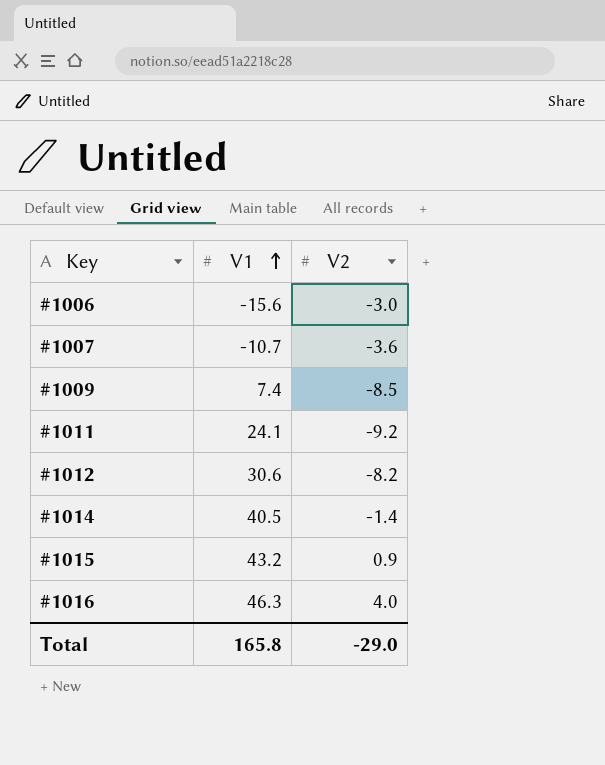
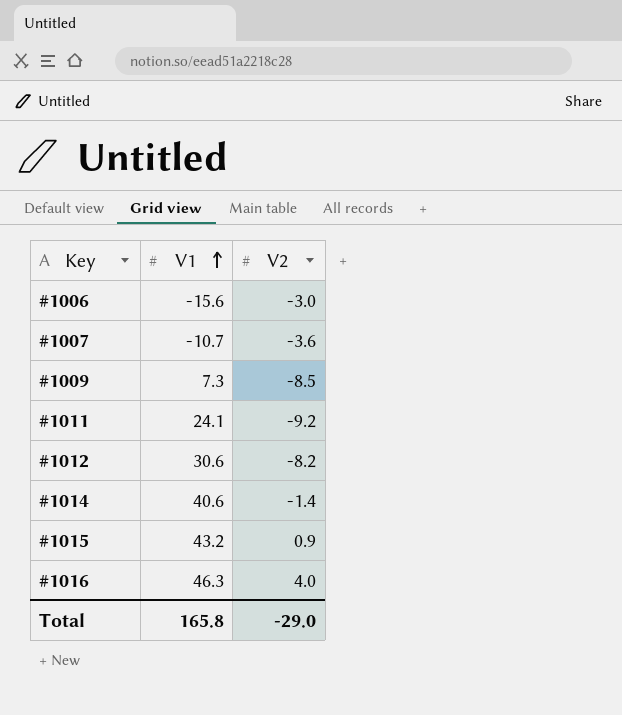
#1009 | V1: 7.4 -> 7.3
#1014 | V1: 40.5 -> 40.6

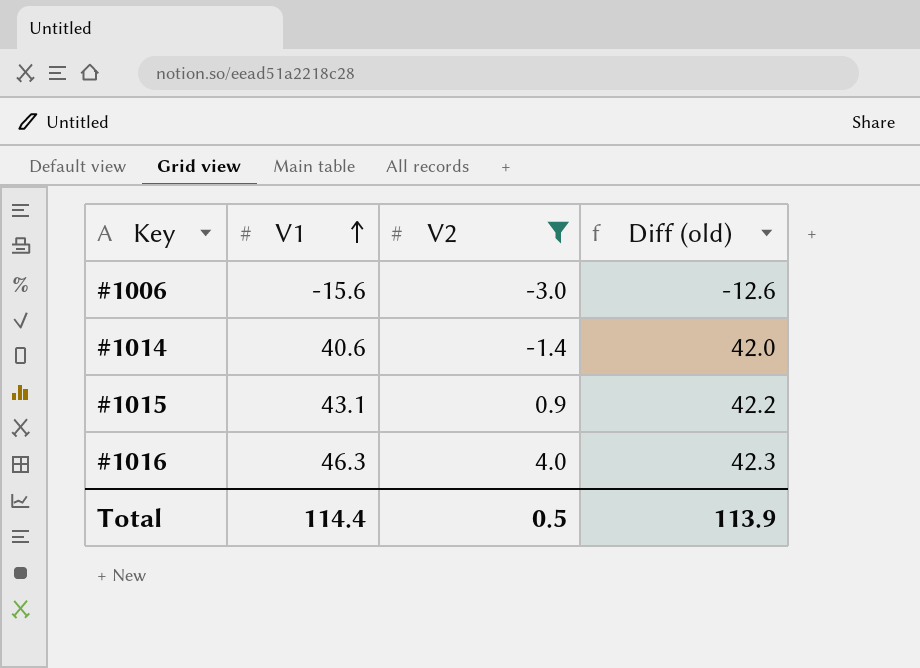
filter: none -> V2 >= -3.0
column Diff (old) | formula: none -> [V1] - [V2]
#1015 | V1: 43.2 -> 43.1
Total | V1: 165.8 -> 114.4
Total | V2: -29.0 -> 0.5

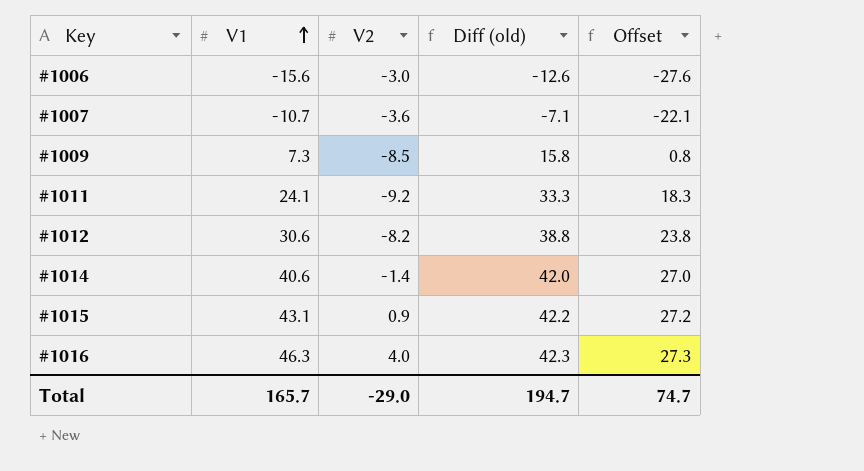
filter: V2 >= -3.0 -> none
column Offset | formula: none -> [Diff (old)] - 15
Total | V1: 114.4 -> 165.7
Total | V2: 0.5 -> -29.0
Total | Diff (old): 113.9 -> 194.7

